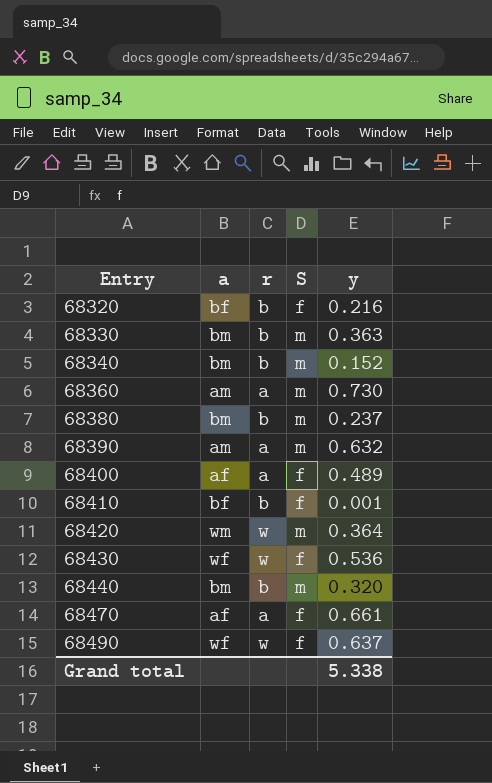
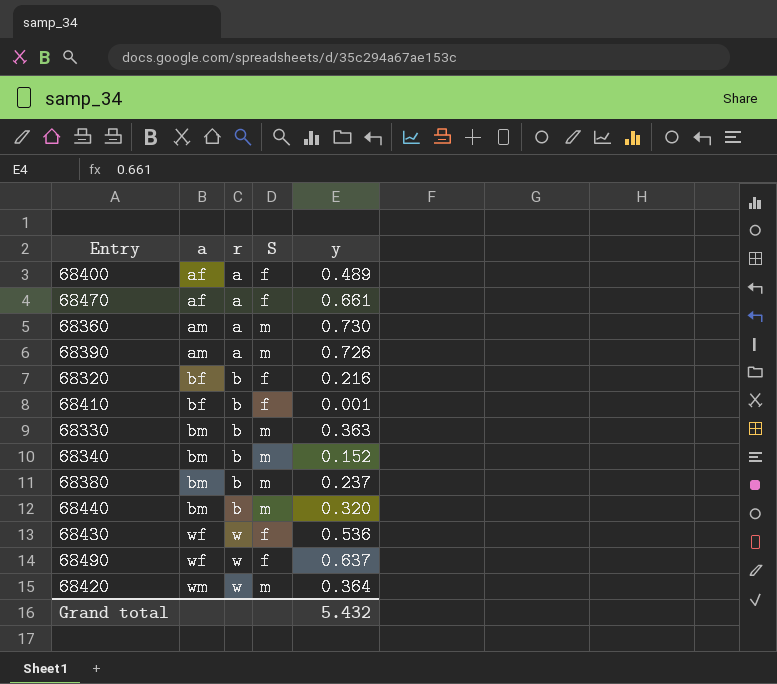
row order: Entry ascending -> a ascending
68390 | y: 0.632 -> 0.726
Grand total | y: 5.338 -> 5.432

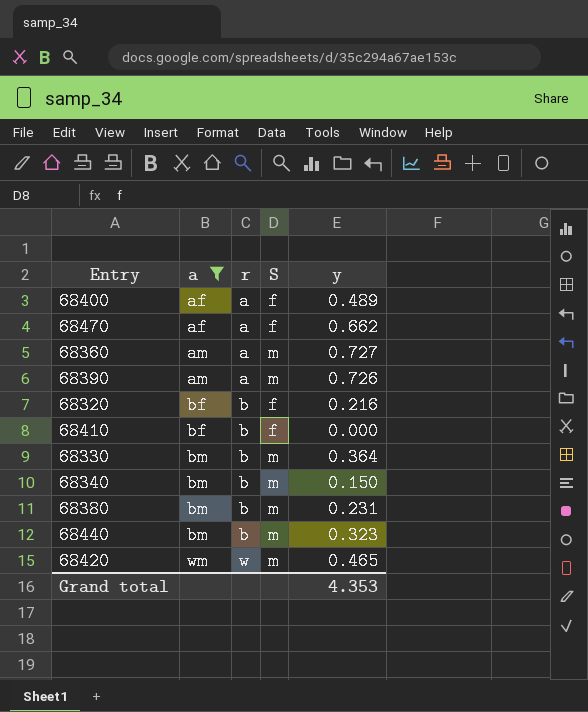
filter: none -> a != wf
68470 | y: 0.661 -> 0.662
68360 | y: 0.730 -> 0.727
68410 | y: 0.001 -> 0.000
68330 | y: 0.363 -> 0.364
68340 | y: 0.152 -> 0.150
68380 | y: 0.237 -> 0.231
68440 | y: 0.320 -> 0.323
68420 | y: 0.364 -> 0.465
Grand total | y: 5.432 -> 4.353

